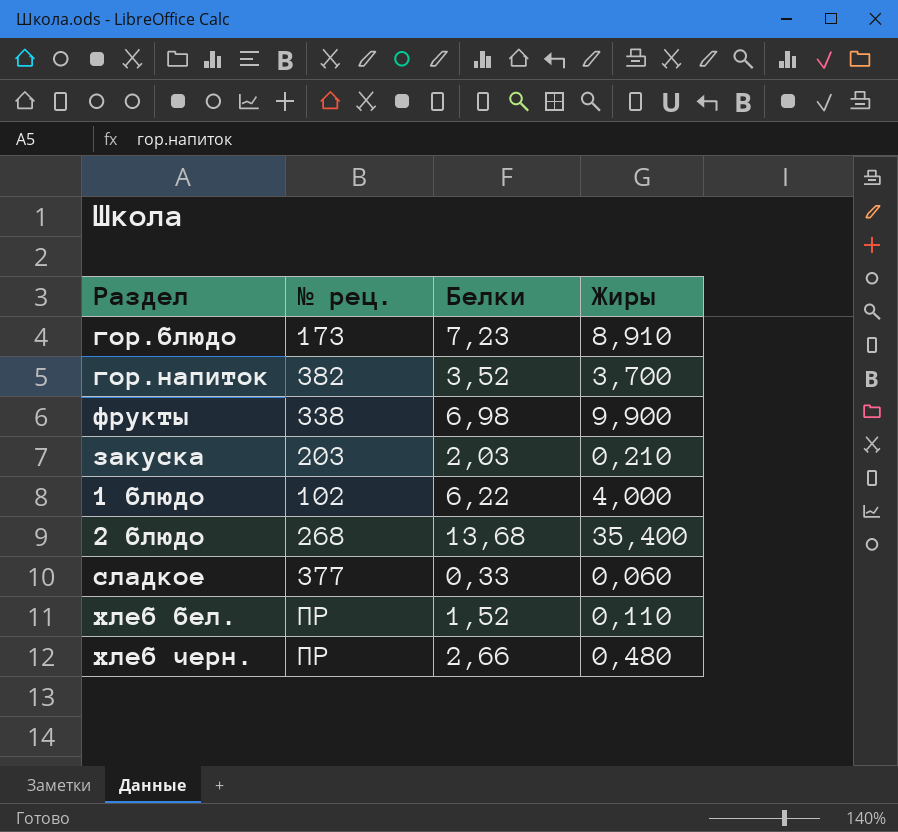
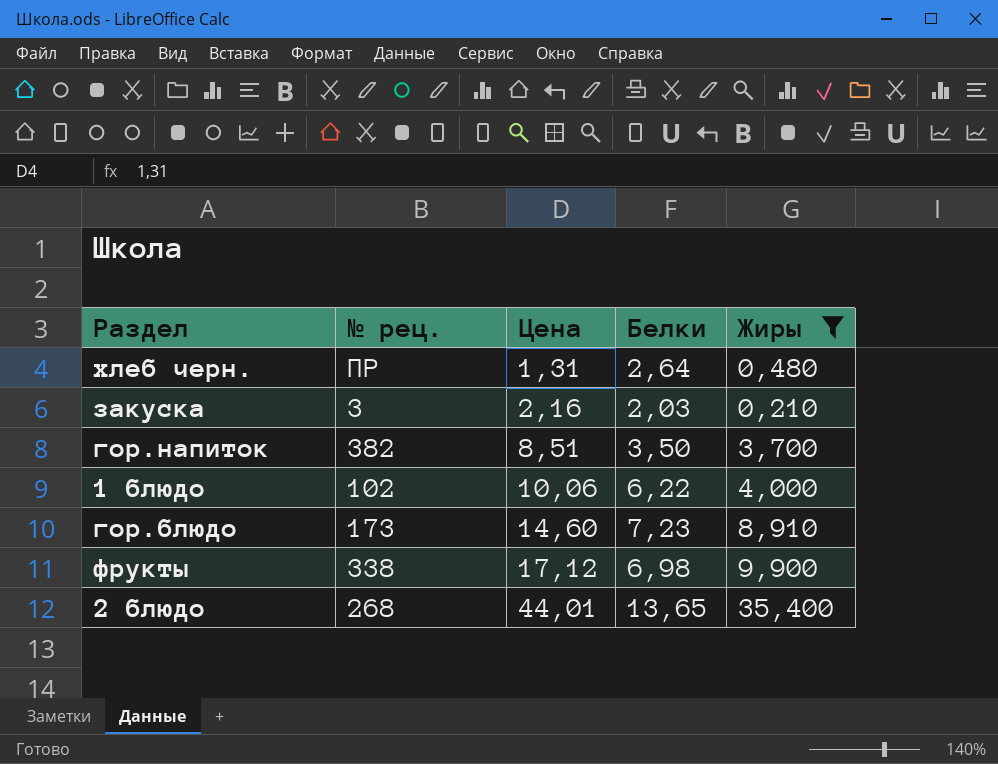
filter: none -> Жиры >= 0,210
row order: none -> Цена ascending
column Цена | position: none -> 3
хлеб черн. | Белки: 2,66 -> 2,64
закуска | № рец.: 203 -> 3
гор.напиток | Белки: 3,52 -> 3,50
2 блюдо | Белки: 13,68 -> 13,65

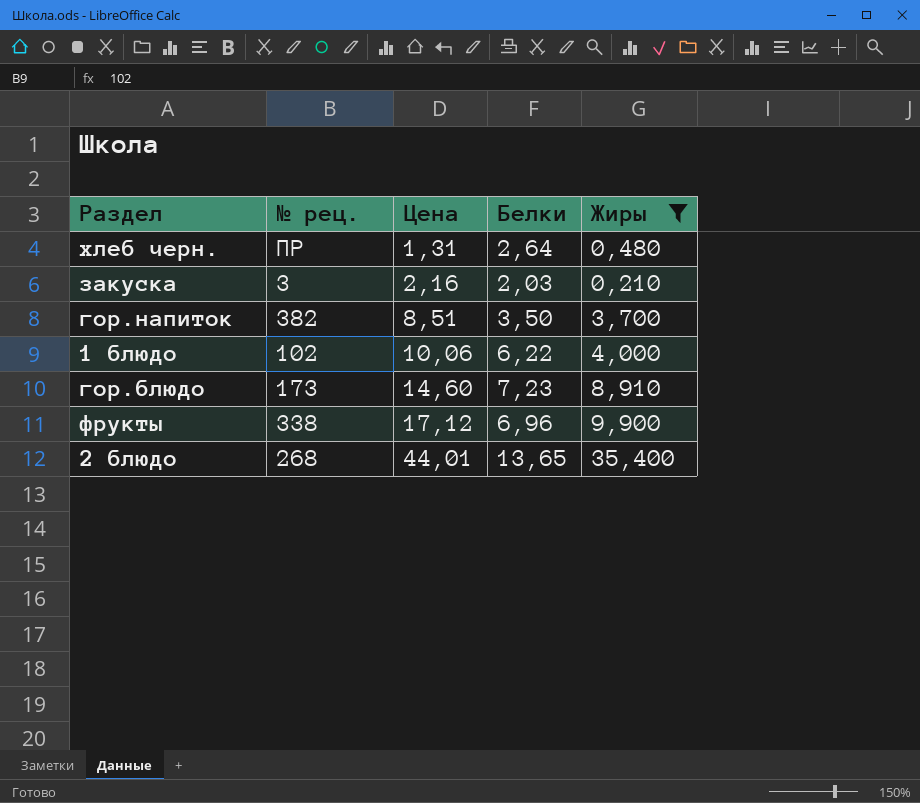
фрукты | Белки: 6,98 -> 6,96

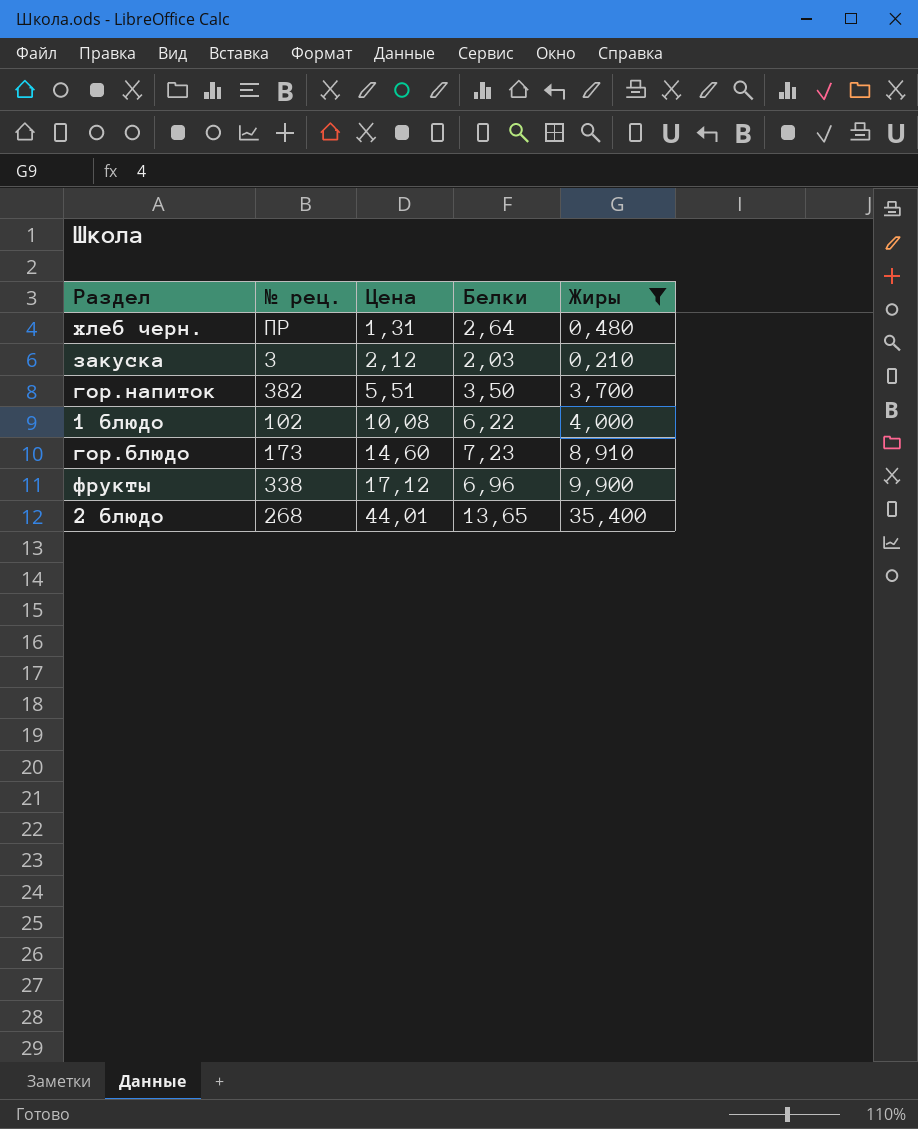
закуска | Цена: 2,16 -> 2,12
гор.напиток | Цена: 8,51 -> 5,51
1 блюдо | Цена: 10,06 -> 10,08

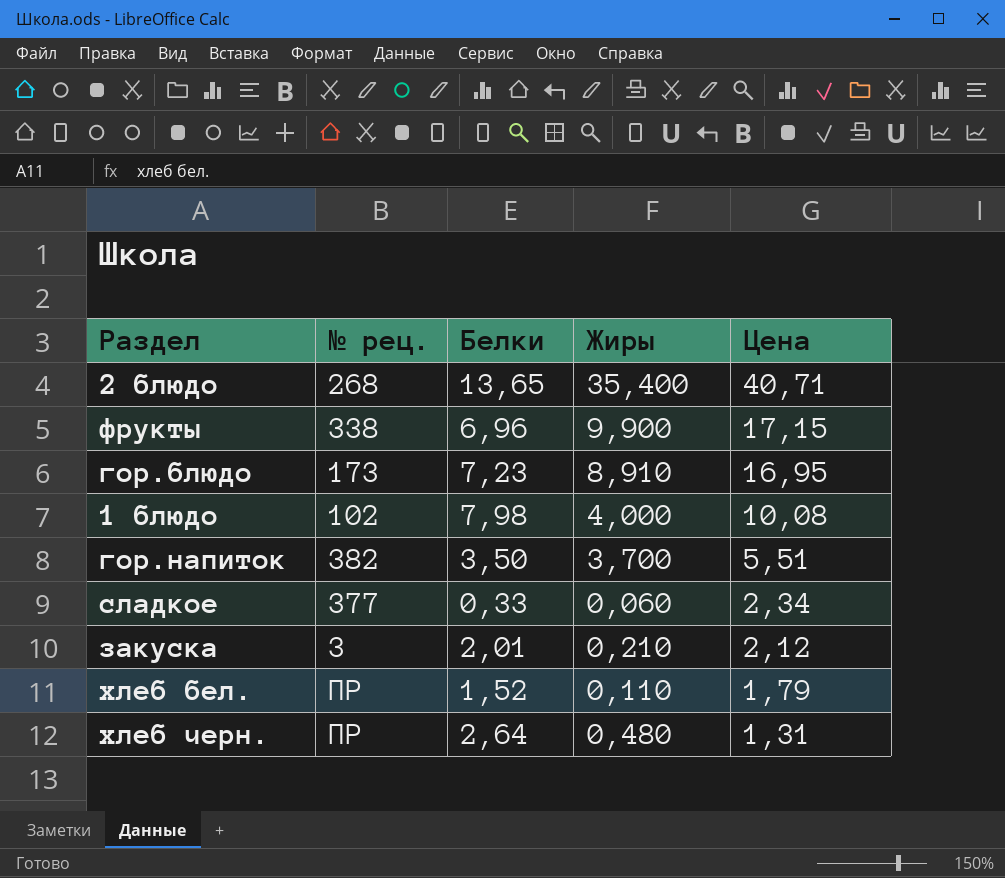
filter: Жиры >= 0,210 -> none
row order: Цена ascending -> Цена descending
column Цена | position: 3 -> 5
2 блюдо | Цена: 44,01 -> 40,71
фрукты | Цена: 17,12 -> 17,15
гор.блюдо | Цена: 14,60 -> 16,95
1 блюдо | Белки: 6,22 -> 7,98
закуска | Белки: 2,03 -> 2,01

